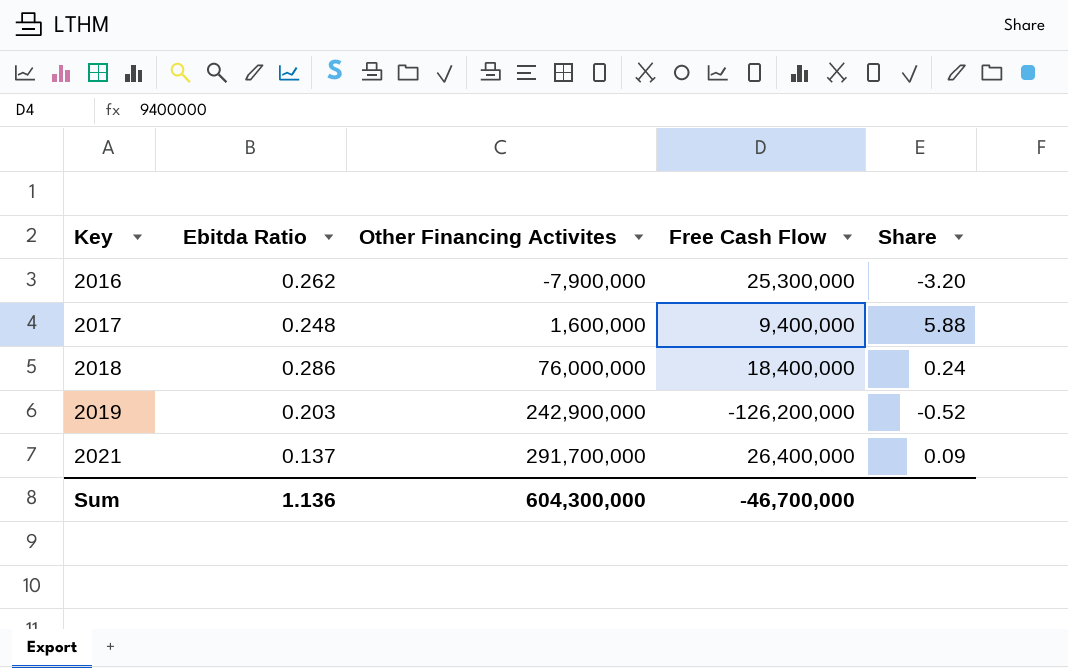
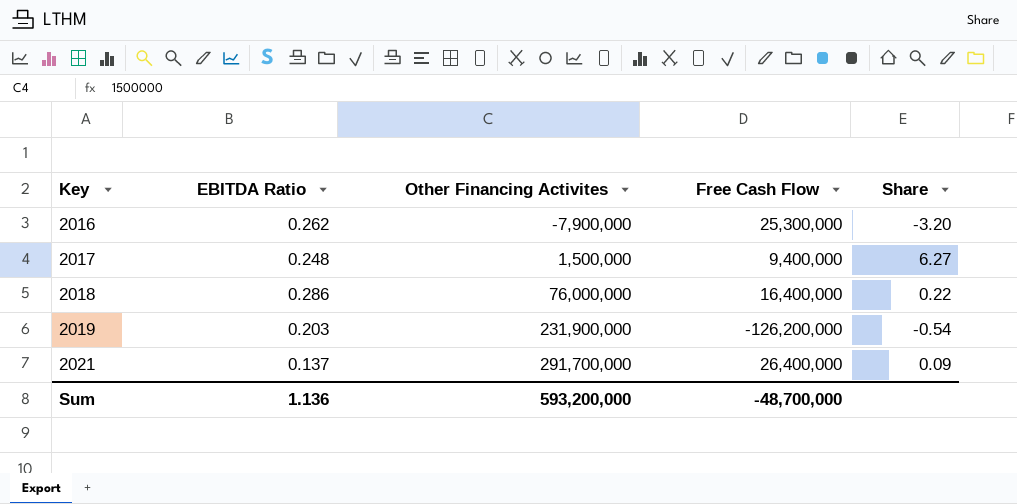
column name: Ebitda Ratio -> EBITDA Ratio
2017 | Other Financing Activites: 1,600,000 -> 1,500,000
2017 | Share: 5.88 -> 6.27
2018 | Free Cash Flow: 18,400,000 -> 16,400,000
2018 | Share: 0.24 -> 0.22
2019 | Other Financing Activites: 242,900,000 -> 231,900,000
2019 | Share: -0.52 -> -0.54
Sum | Other Financing Activites: 604,300,000 -> 593,200,000
Sum | Free Cash Flow: -46,700,000 -> -48,700,000

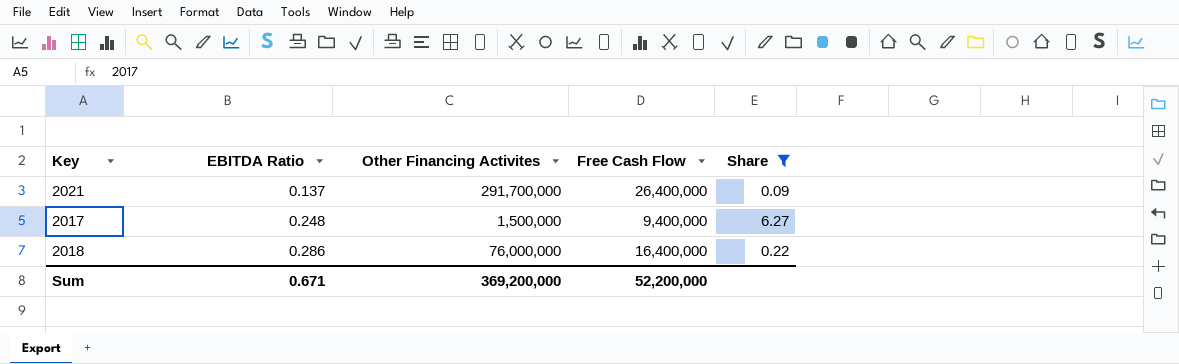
filter: none -> Share >= 0.09
row order: Key ascending -> EBITDA Ratio ascending
Sum | EBITDA Ratio: 1.136 -> 0.671
Sum | Other Financing Activites: 593,200,000 -> 369,200,000
Sum | Free Cash Flow: -48,700,000 -> 52,200,000

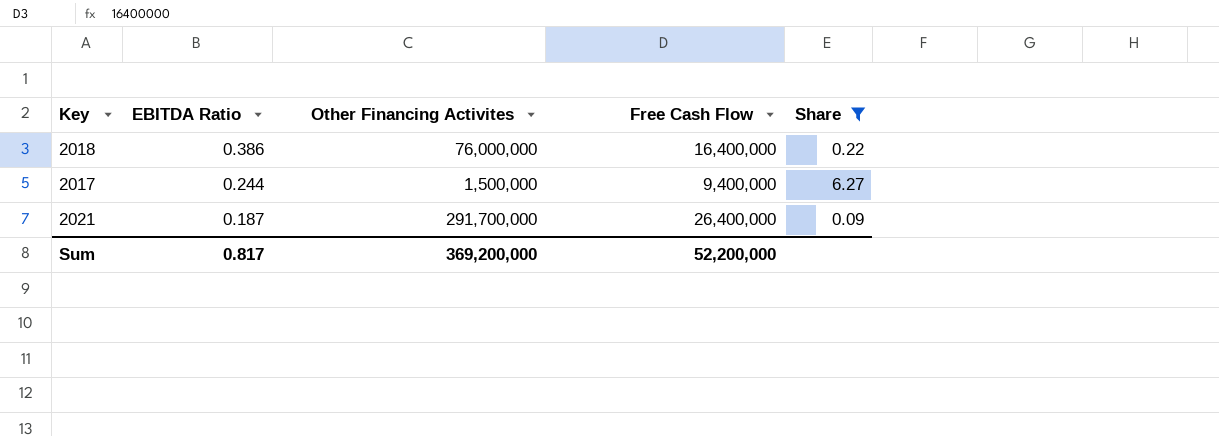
row order: EBITDA Ratio ascending -> EBITDA Ratio descending
2018 | EBITDA Ratio: 0.286 -> 0.386
2017 | EBITDA Ratio: 0.248 -> 0.244
2021 | EBITDA Ratio: 0.137 -> 0.187
Sum | EBITDA Ratio: 0.671 -> 0.817

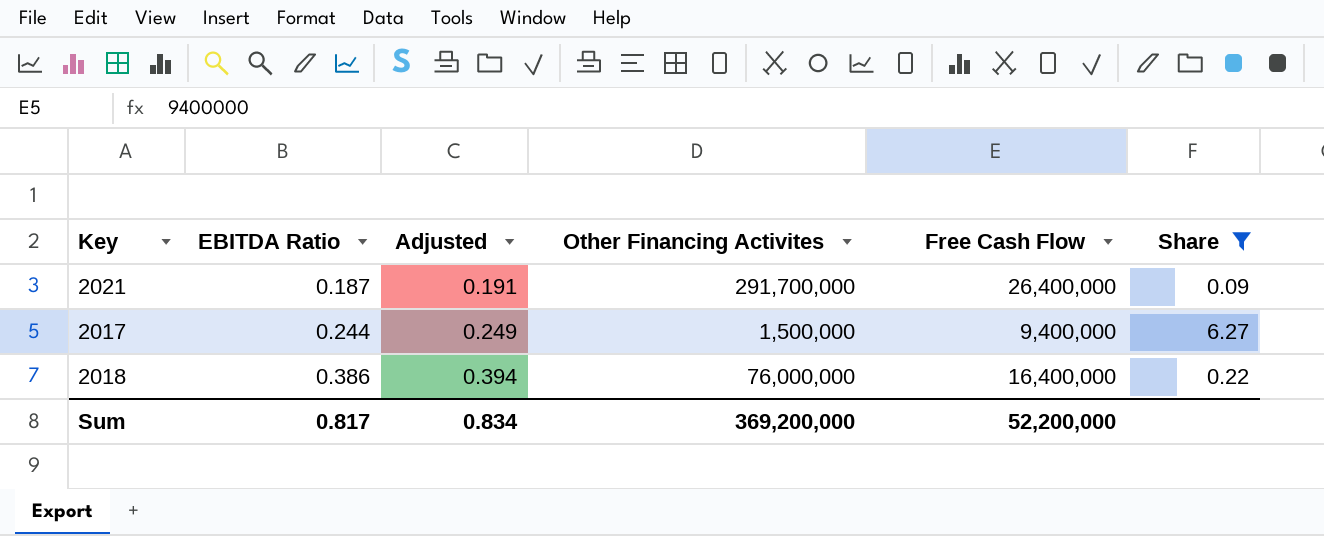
row order: EBITDA Ratio descending -> EBITDA Ratio ascending
column Adjusted | formula: none -> [EBITDA Ratio] * 1.02

